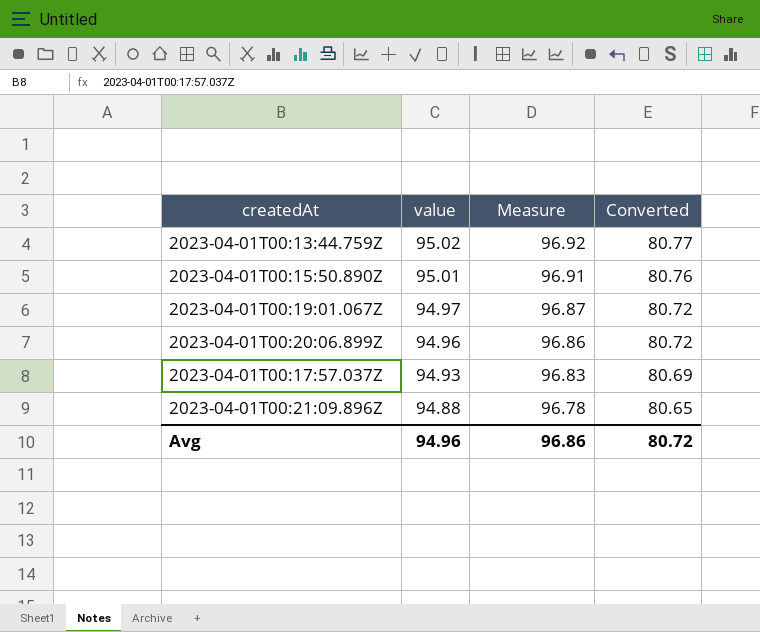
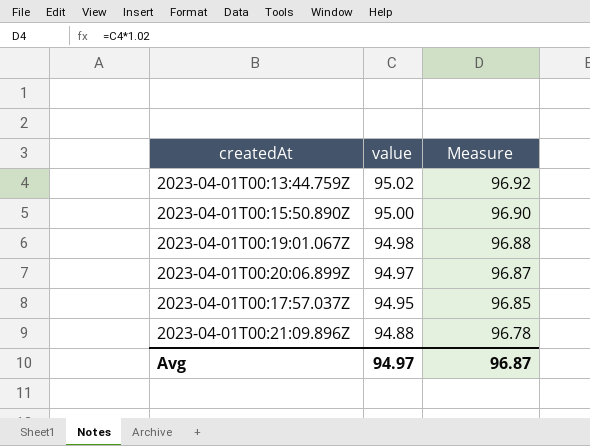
column Converted | formula: [value] * 0.85 -> none
2023-04-01T00:15:50.890Z | value: 95.01 -> 95.00
2023-04-01T00:15:50.890Z | Measure: 96.91 -> 96.90
2023-04-01T00:19:01.067Z | value: 94.97 -> 94.98
2023-04-01T00:19:01.067Z | Measure: 96.87 -> 96.88
2023-04-01T00:20:06.899Z | value: 94.96 -> 94.97
2023-04-01T00:20:06.899Z | Measure: 96.86 -> 96.87
2023-04-01T00:17:57.037Z | value: 94.93 -> 94.95
2023-04-01T00:17:57.037Z | Measure: 96.83 -> 96.85
Avg | value: 94.96 -> 94.97
Avg | Measure: 96.86 -> 96.87

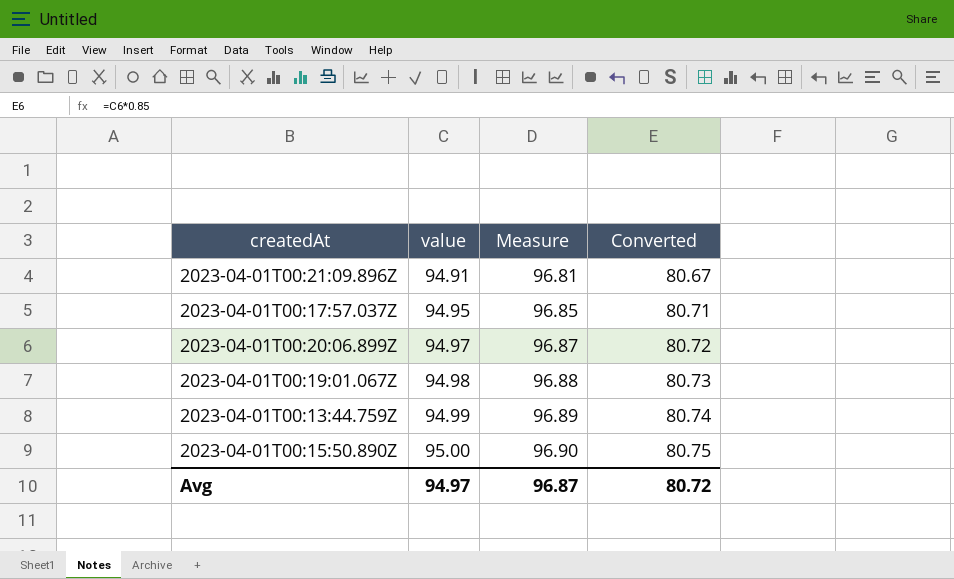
row order: value descending -> value ascending
column Converted | formula: none -> [value] * 0.85
2023-04-01T00:21:09.896Z | value: 94.88 -> 94.91
2023-04-01T00:21:09.896Z | Measure: 96.78 -> 96.81
2023-04-01T00:13:44.759Z | value: 95.02 -> 94.99
2023-04-01T00:13:44.759Z | Measure: 96.92 -> 96.89

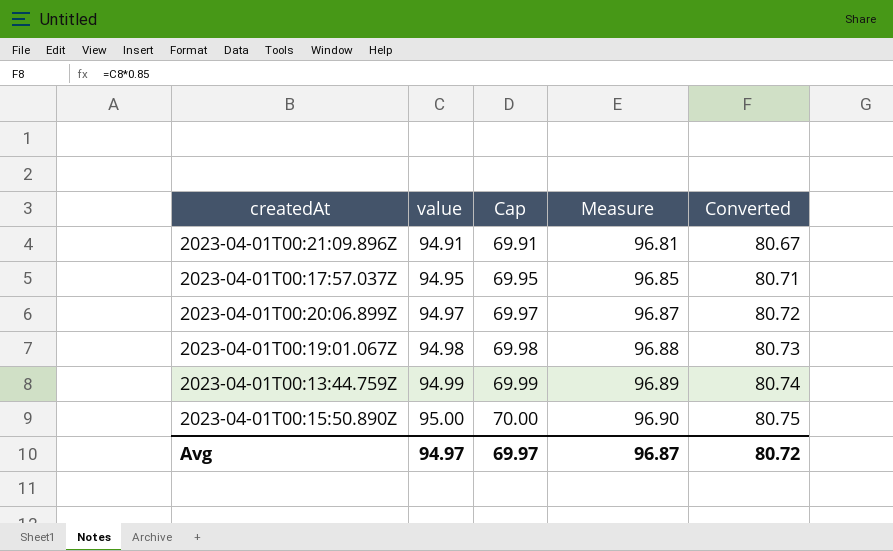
column Cap | formula: none -> [value] - 25

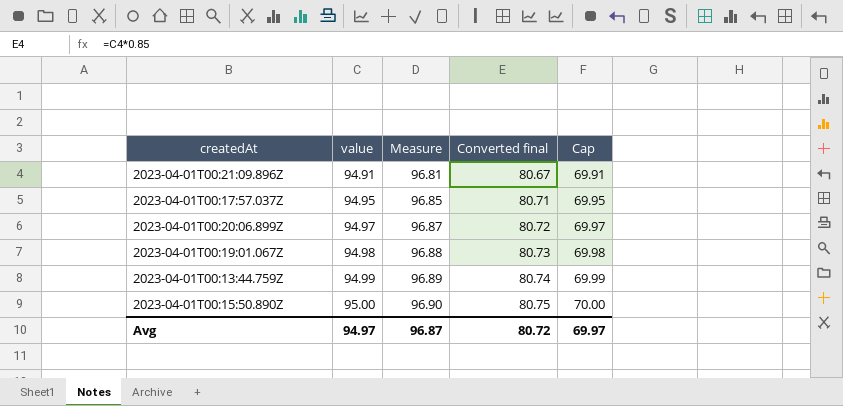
column name: Converted -> Converted final
column Cap | position: 3 -> 5

